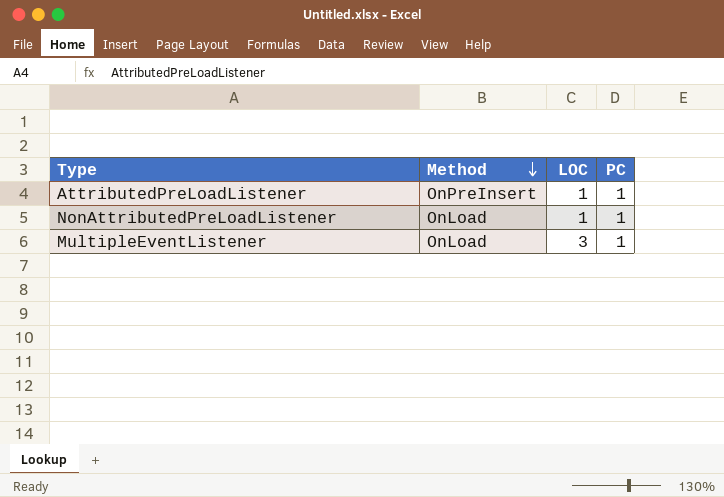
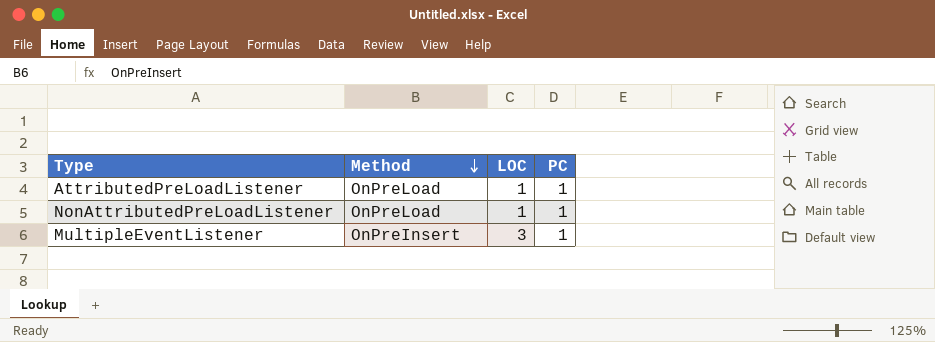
AttributedPreLoadListener | Method: OnPreInsert -> OnPreLoad
NonAttributedPreLoadListener | Method: OnLoad -> OnPreLoad
MultipleEventListener | Method: OnLoad -> OnPreInsert

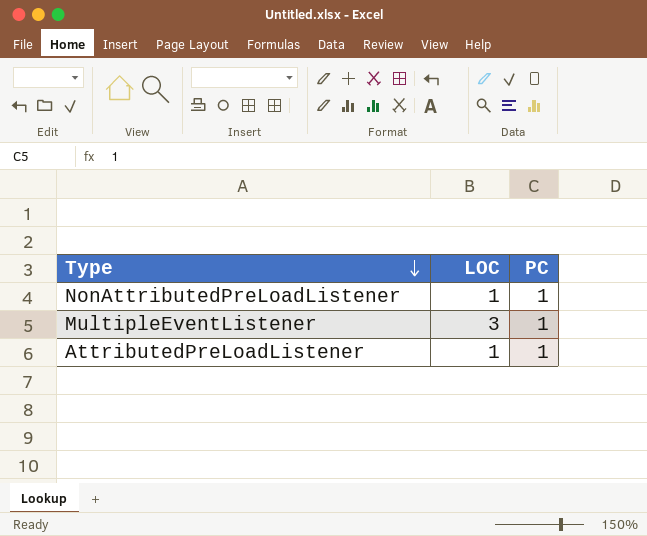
row order: Method descending -> Type descending
column Method | position: 2 -> none

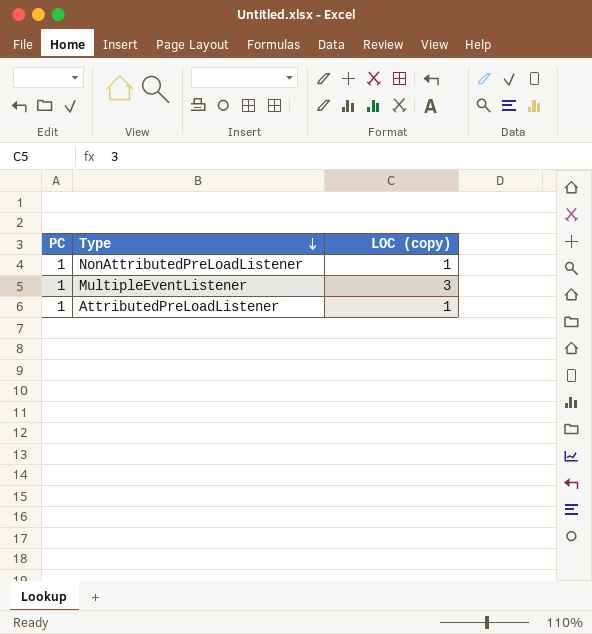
column PC | position: 3 -> 1
column name: LOC -> LOC (copy)

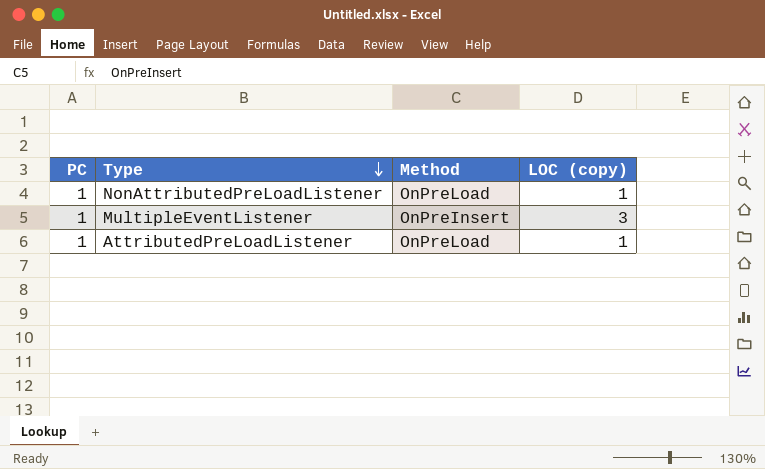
column Method | position: none -> 3

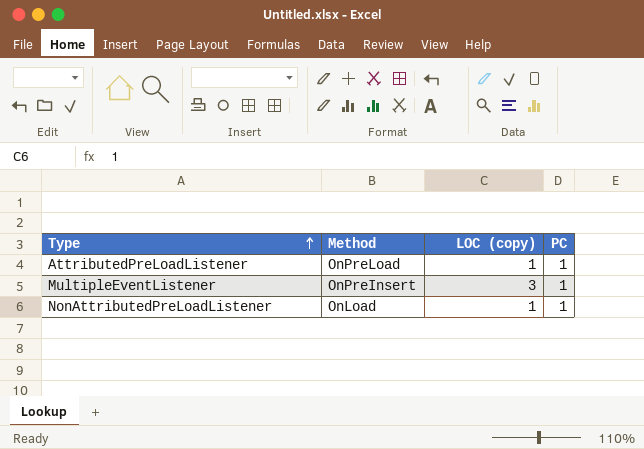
row order: Type descending -> Type ascending
column PC | position: 1 -> 4
NonAttributedPreLoadListener | Method: OnPreLoad -> OnLoad

